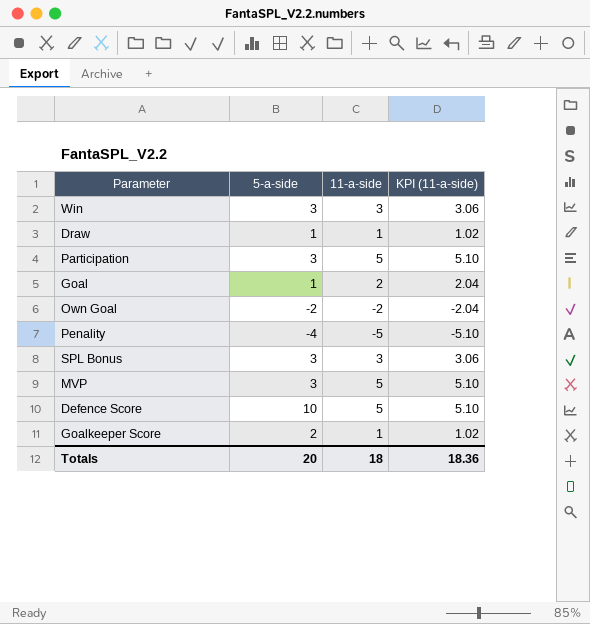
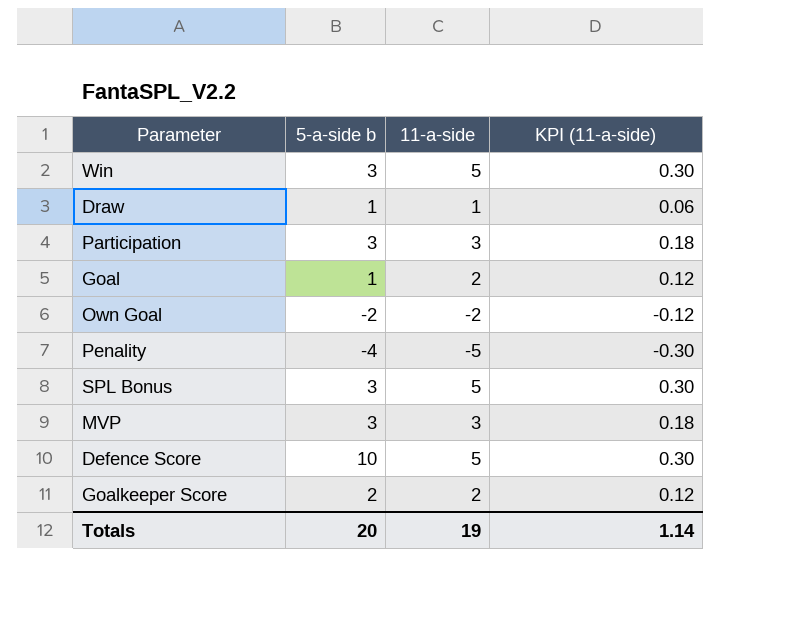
column name: 5-a-side -> 5-a-side b
column KPI (11-a-side) | formula: [11-a-side] * 1.02 -> [11-a-side] * 0.06
Win | 11-a-side: 3 -> 5
Participation | 11-a-side: 5 -> 3
SPL Bonus | 11-a-side: 3 -> 5
MVP | 11-a-side: 5 -> 3
Goalkeeper Score | 11-a-side: 1 -> 2
Totals | 11-a-side: 18 -> 19
Totals | KPI (11-a-side): 18.36 -> 1.14

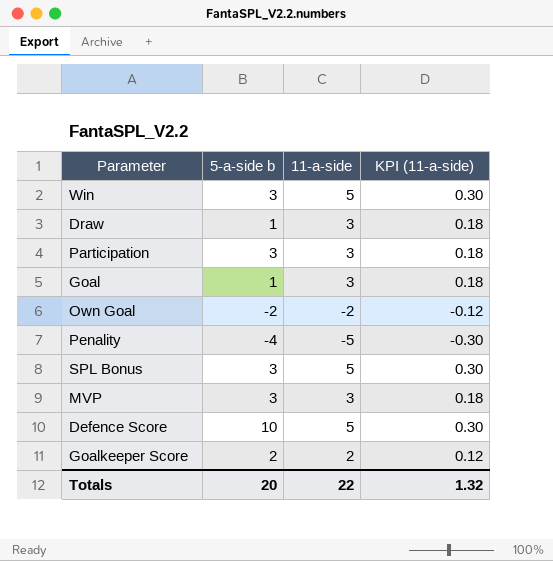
Draw | 11-a-side: 1 -> 3
Draw | KPI (11-a-side): 0.06 -> 0.18
Goal | 11-a-side: 2 -> 3
Goal | KPI (11-a-side): 0.12 -> 0.18
Totals | 11-a-side: 19 -> 22
Totals | KPI (11-a-side): 1.14 -> 1.32

